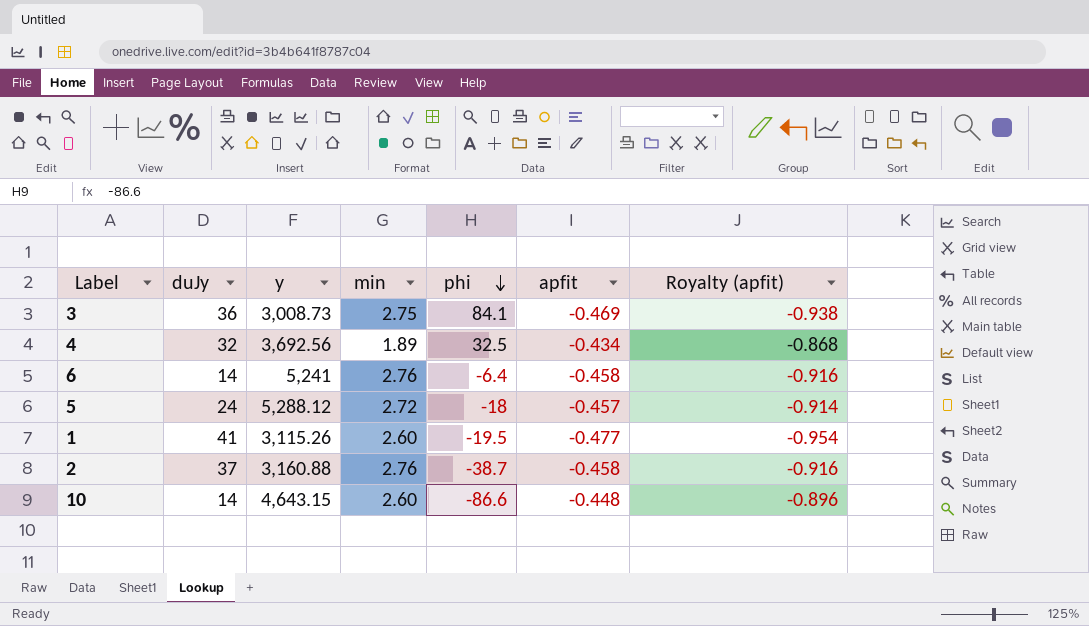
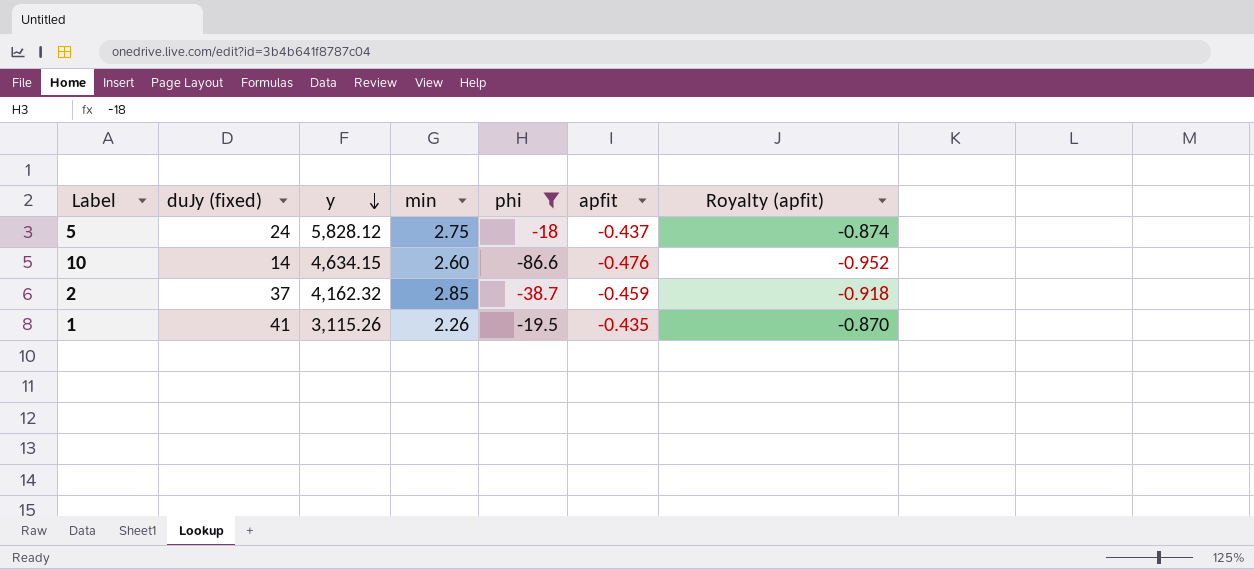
filter: none -> phi <= -18
row order: phi descending -> y descending
column name: duJy -> duJy (fixed)
5 | y: 5,288.12 -> 5,828.12
5 | min: 2.72 -> 2.75
5 | apfit: -0.457 -> -0.437
5 | Royalty (apfit): -0.914 -> -0.874
10 | y: 4,643.15 -> 4,634.15
10 | apfit: -0.448 -> -0.476
10 | Royalty (apfit): -0.896 -> -0.952
2 | y: 3,160.88 -> 4,162.32
2 | min: 2.76 -> 2.85
2 | apfit: -0.458 -> -0.459
2 | Royalty (apfit): -0.916 -> -0.918
1 | min: 2.60 -> 2.26
1 | apfit: -0.477 -> -0.435
1 | Royalty (apfit): -0.954 -> -0.870

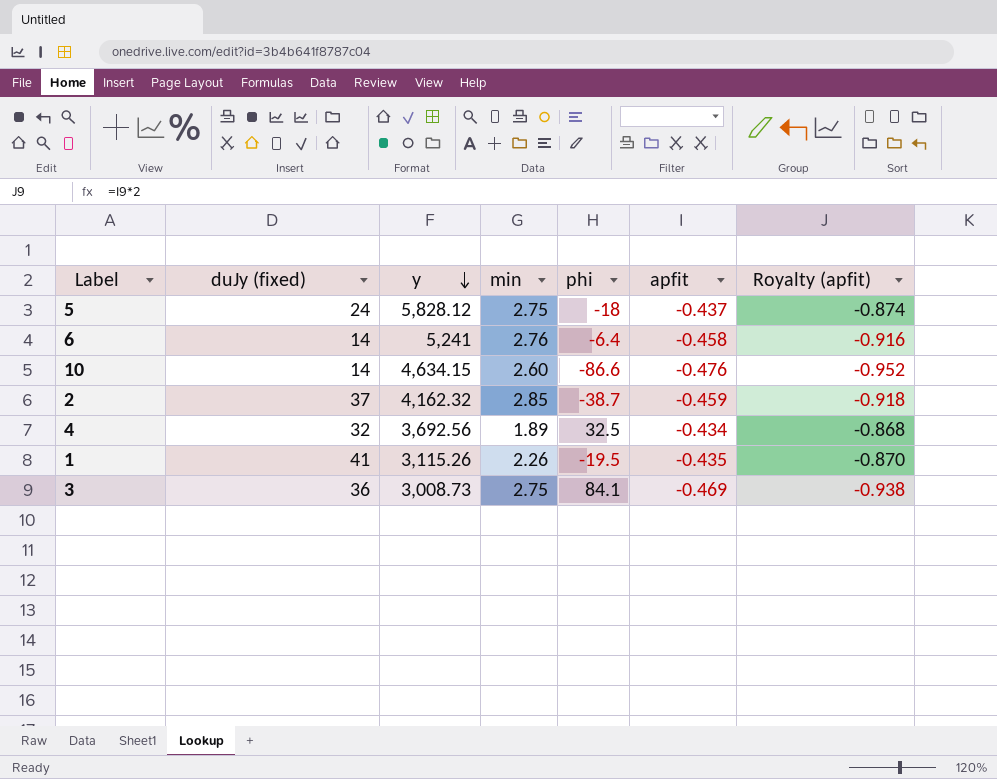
filter: phi <= -18 -> none

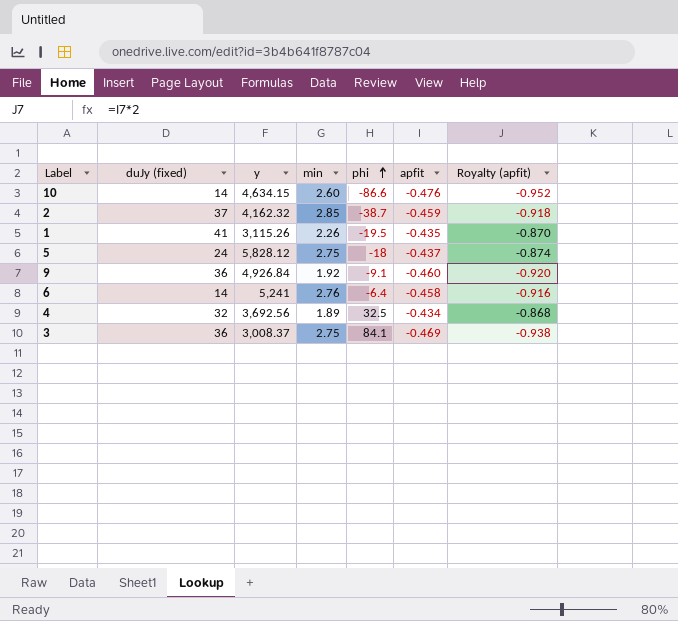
row order: y descending -> phi ascending
row 9: none -> 36 | 4,926.84 | 1.92 | -9.1 | -0.460 | -0.920
3 | y: 3,008.73 -> 3,008.37

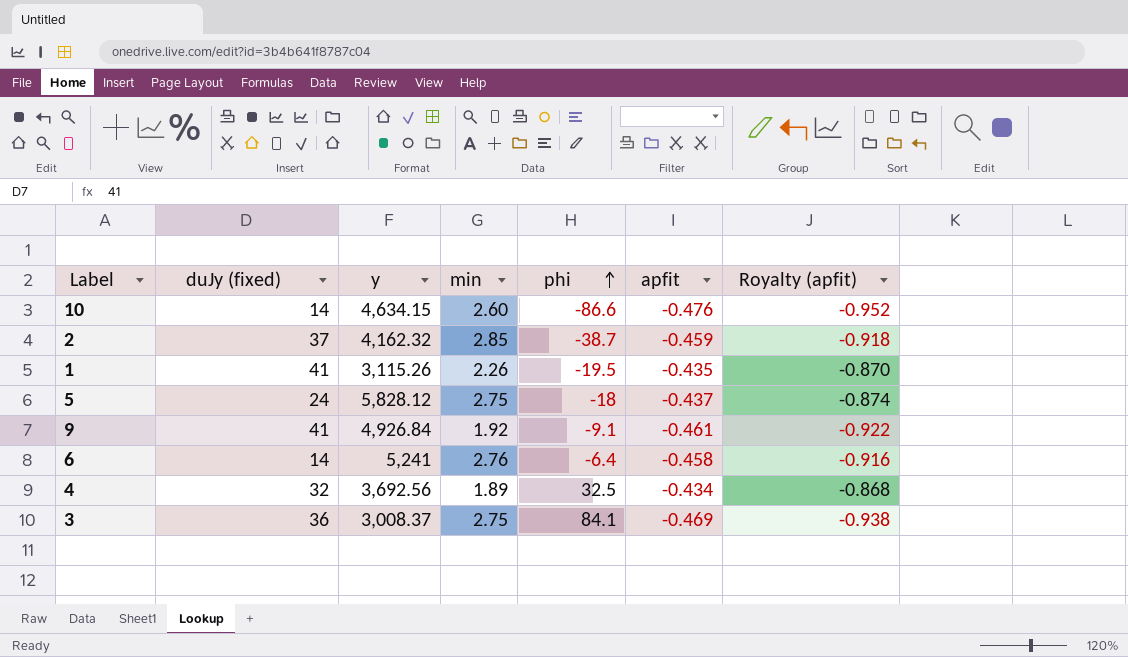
9 | duJy (fixed): 36 -> 41
9 | apfit: -0.460 -> -0.461
9 | Royalty (apfit): -0.920 -> -0.922

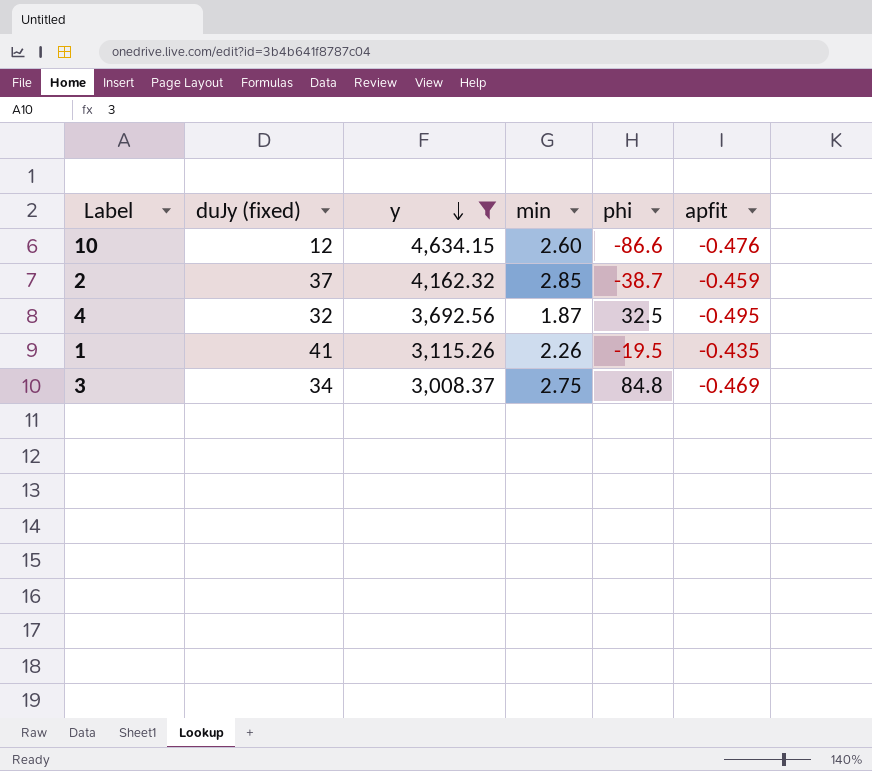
filter: none -> y <= 4,634.15
row order: phi ascending -> y descending
column Royalty (apfit) | formula: [apfit] * 2 -> none
10 | duJy (fixed): 14 -> 12
4 | min: 1.89 -> 1.87
4 | apfit: -0.434 -> -0.495
3 | duJy (fixed): 36 -> 34
3 | phi: 84.1 -> 84.8

